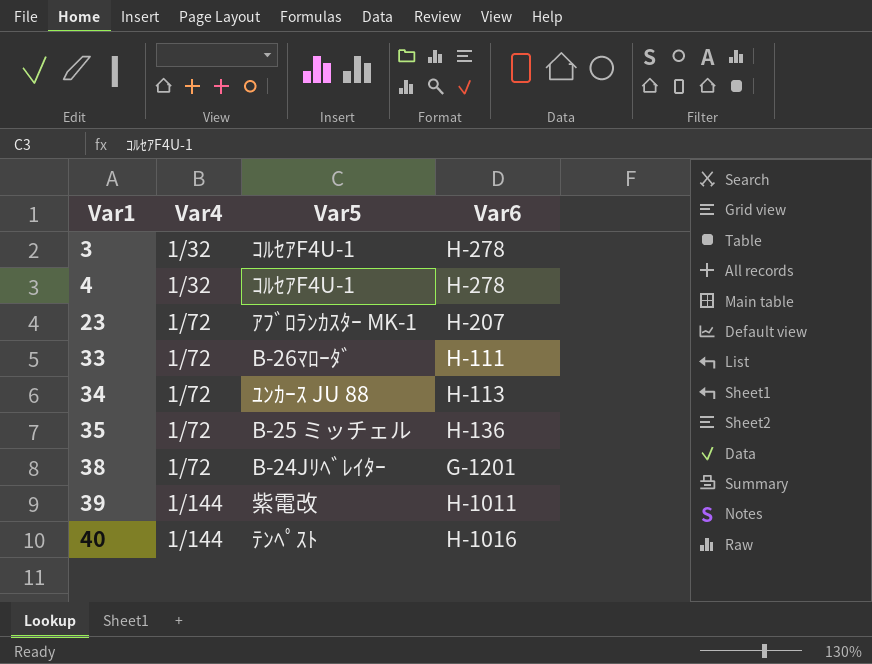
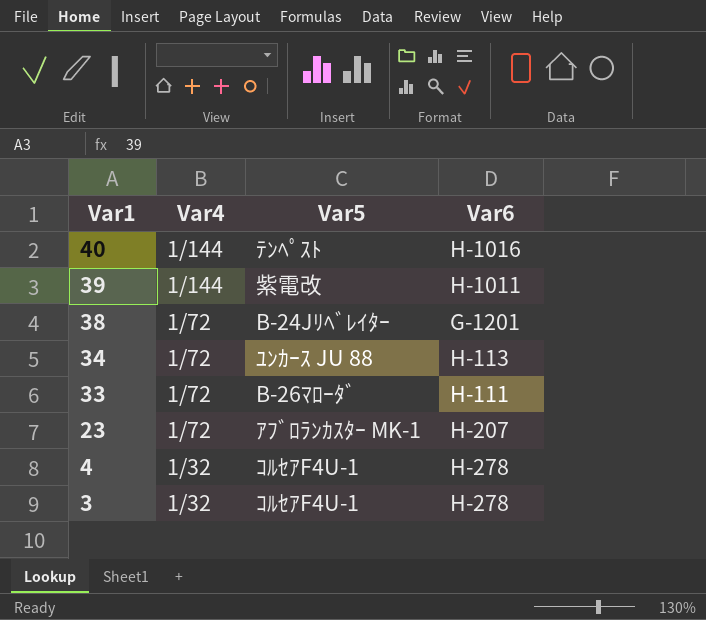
row order: Var1 ascending -> Var1 descending
row 35: 1/72 | B-25 ミッチェル | H-136 -> none

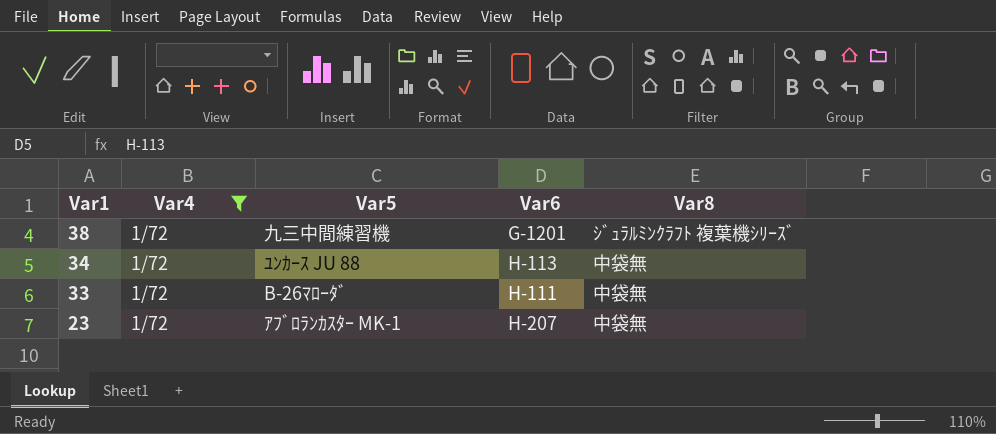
filter: none -> Var4 = 1/72
column Var8 | position: none -> 5
38 | Var5: B-24Jﾘﾍﾞﾚｲﾀｰ -> 九三中間練習機

